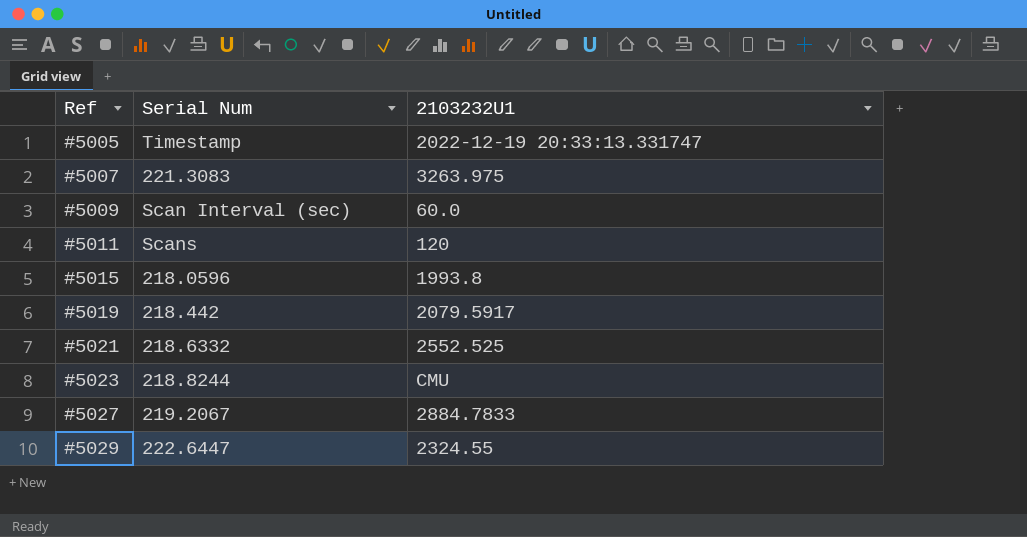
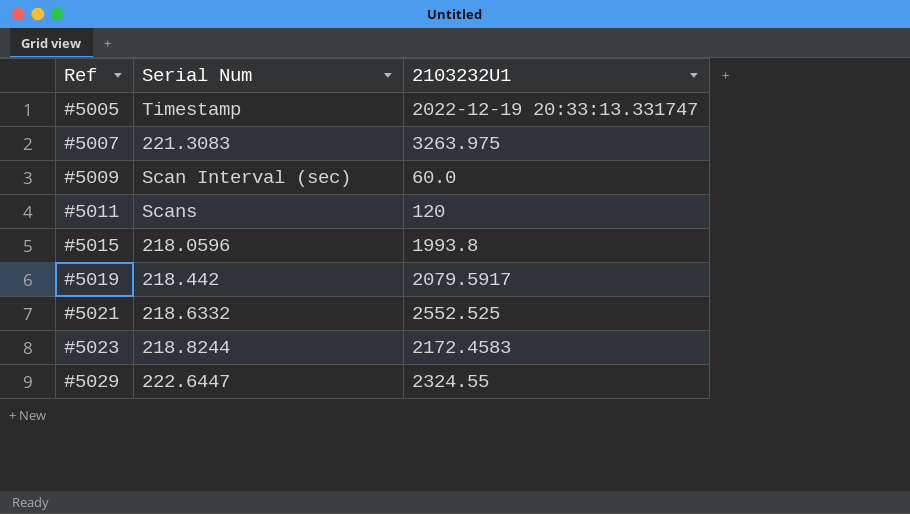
row #5027: 219.2067 | 2884.7833 -> none
#5023 | 2103232U1: CMU -> 2172.4583

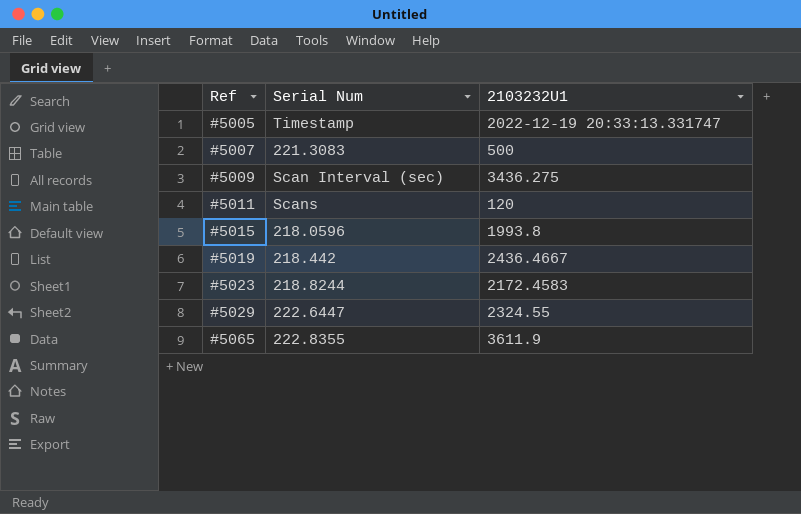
row #5021: 218.6332 | 2552.525 -> none
#5007 | 2103232U1: 3263.975 -> 500
#5009 | 2103232U1: 60.0 -> 3436.275
#5019 | 2103232U1: 2079.5917 -> 2436.4667
row #5065: none -> 222.8355 | 3611.9

